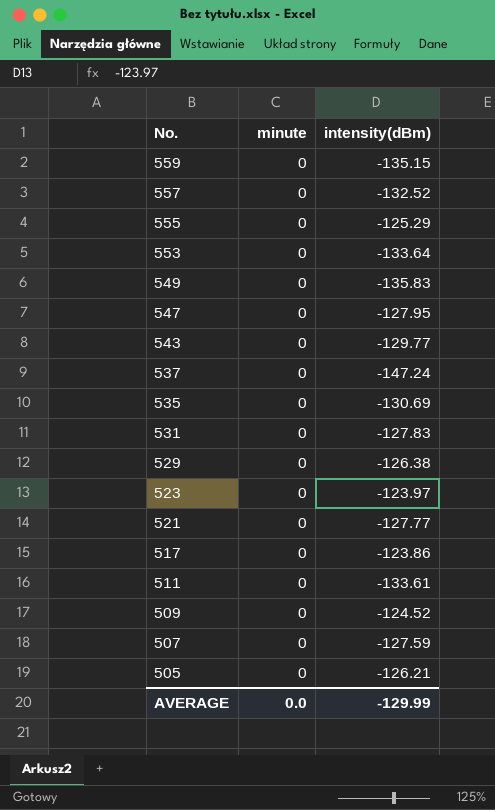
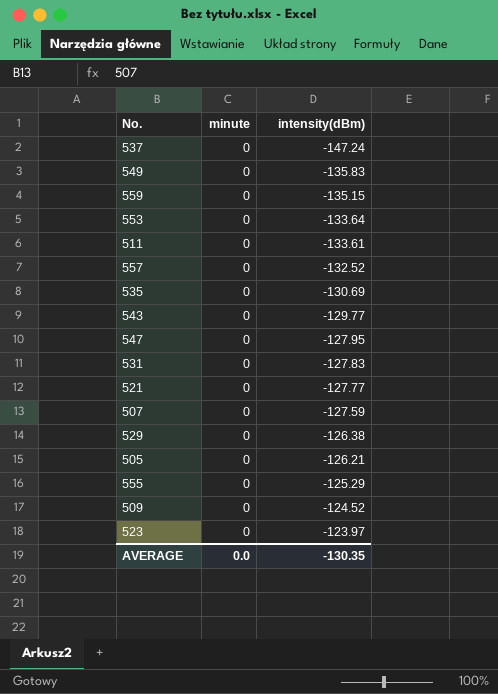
row order: No. descending -> intensity(dBm) ascending
row 517: 0 | -123.86 -> none
AVERAGE | intensity(dBm): -129.99 -> -130.35

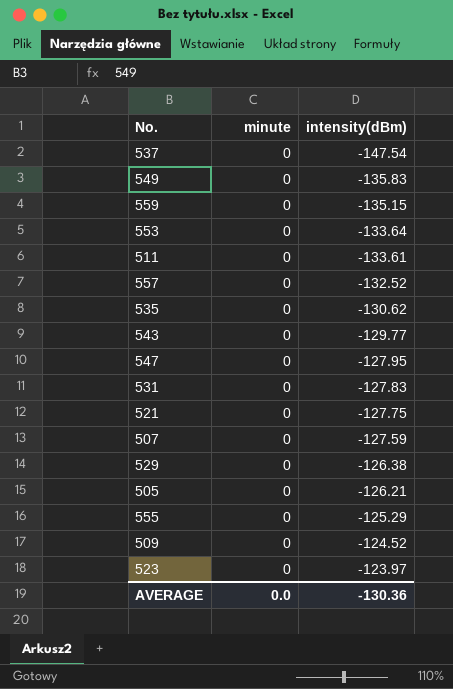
537 | intensity(dBm): -147.24 -> -147.54
535 | intensity(dBm): -130.69 -> -130.62
521 | intensity(dBm): -127.77 -> -127.75
AVERAGE | intensity(dBm): -130.35 -> -130.36

